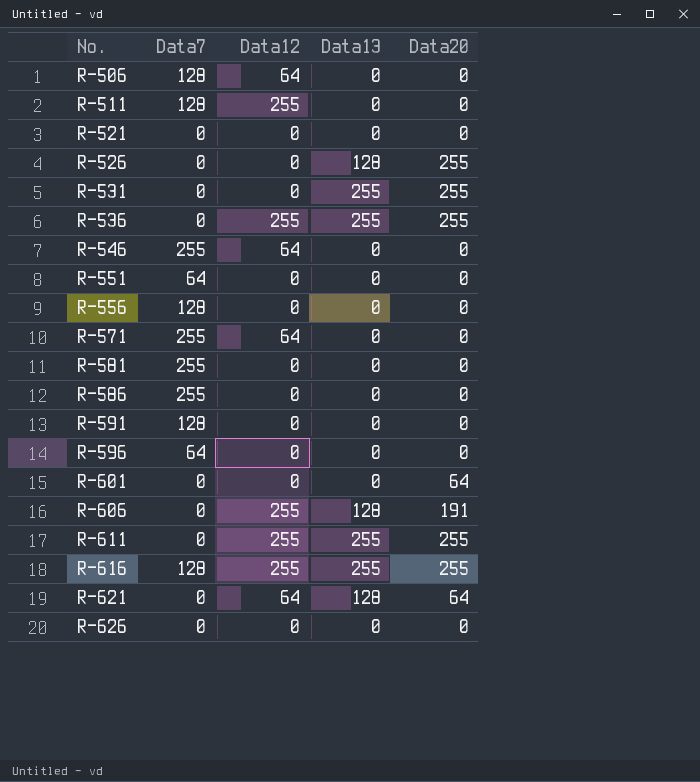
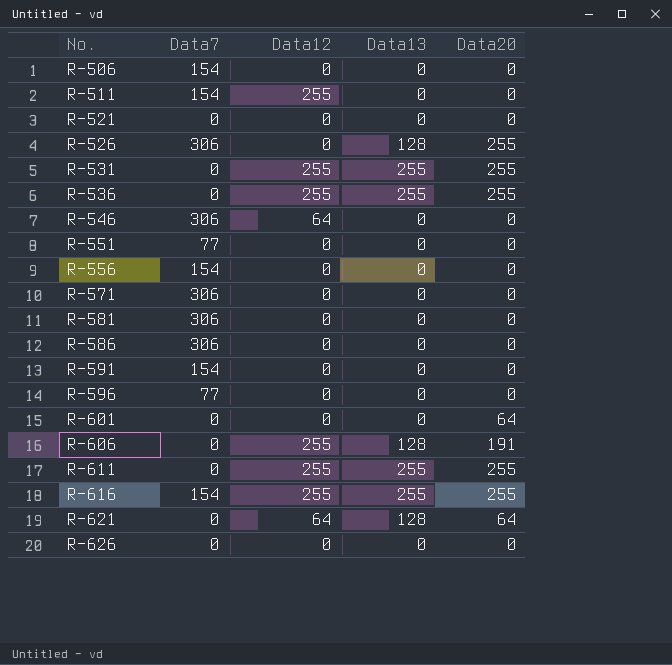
R-506 | Data7: 128 -> 154
R-506 | Data12: 64 -> 0
R-511 | Data7: 128 -> 154
R-526 | Data7: 0 -> 306
R-531 | Data12: 0 -> 255
R-546 | Data7: 255 -> 306
R-551 | Data7: 64 -> 77
R-556 | Data7: 128 -> 154
R-571 | Data7: 255 -> 306
R-571 | Data12: 64 -> 0
R-581 | Data7: 255 -> 306
R-586 | Data7: 255 -> 306
R-591 | Data7: 128 -> 154
R-596 | Data7: 64 -> 77
R-616 | Data7: 128 -> 154

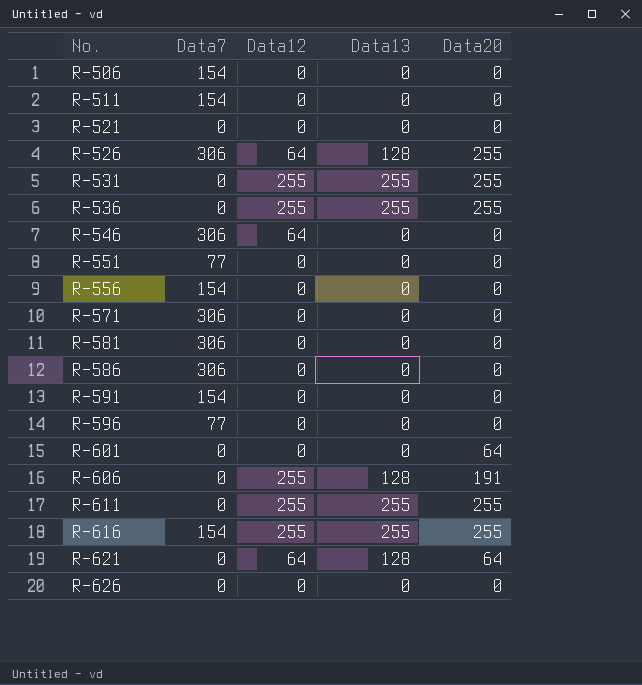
R-511 | Data12: 255 -> 0
R-526 | Data12: 0 -> 64

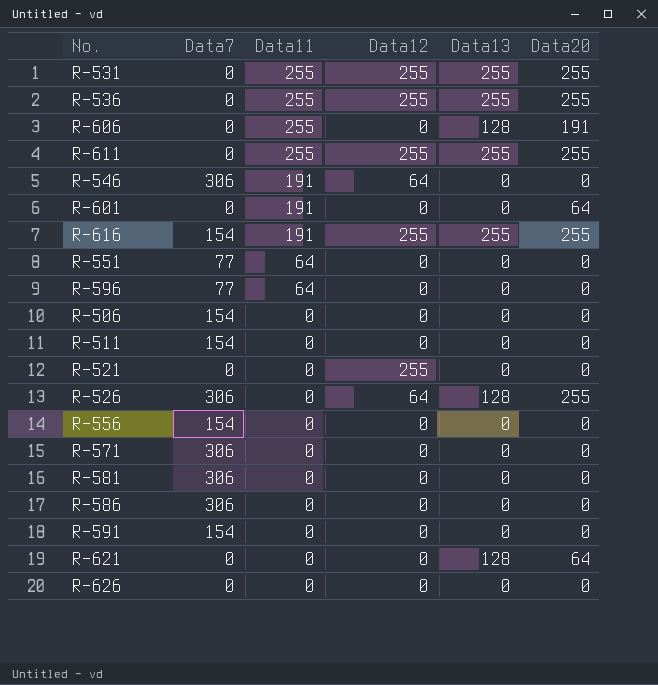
row order: No. ascending -> Data11 descending
column Data11 | position: none -> 3
R-606 | Data12: 255 -> 0
R-521 | Data12: 0 -> 255
R-621 | Data12: 64 -> 0

